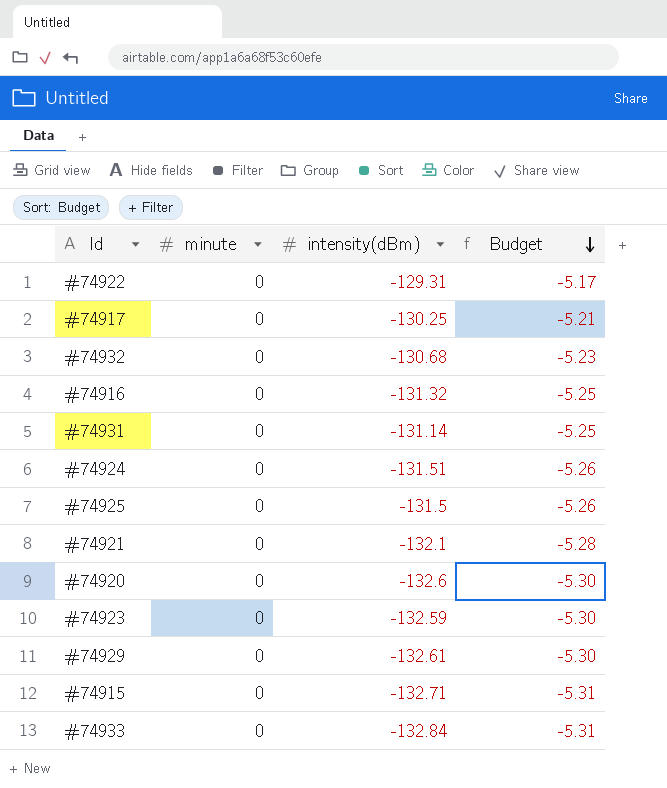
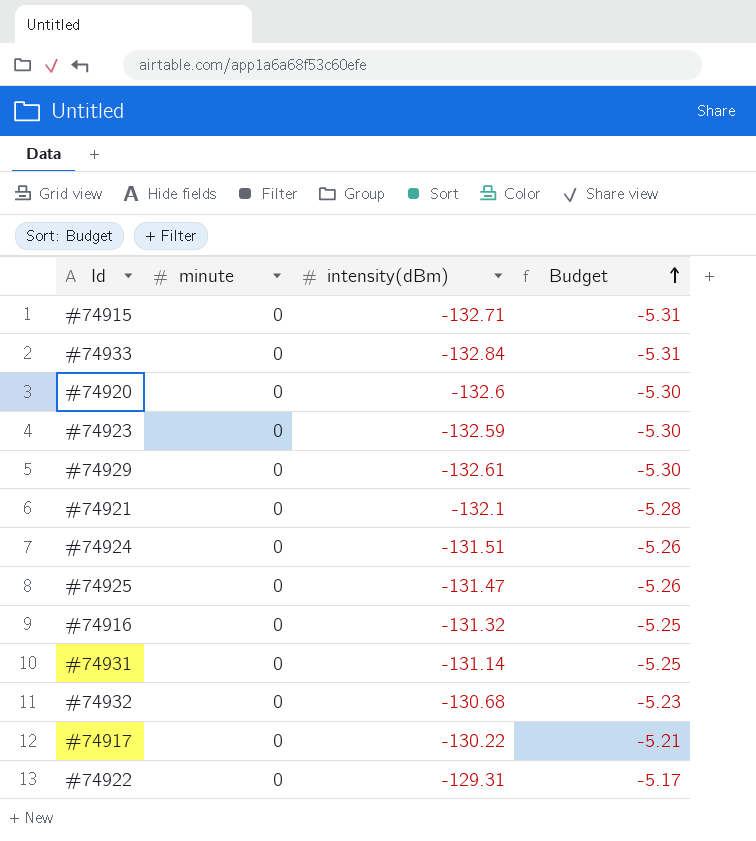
row order: Budget descending -> Budget ascending
#74925 | intensity(dBm): -131.5 -> -131.47
#74917 | intensity(dBm): -130.25 -> -130.22

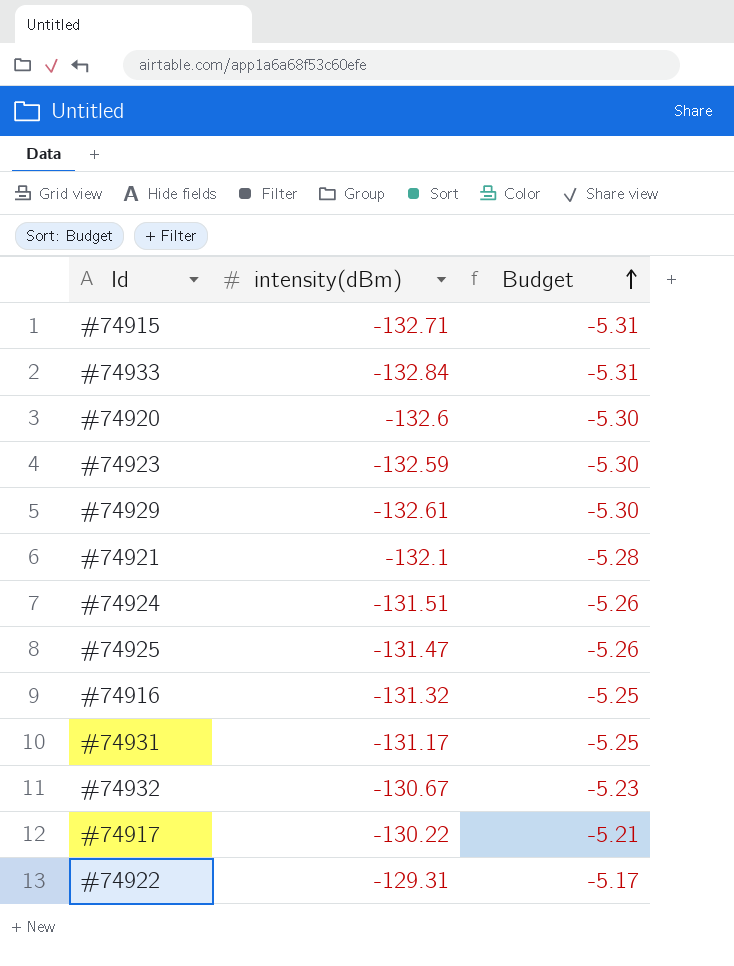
column minute | position: 2 -> none
#74931 | intensity(dBm): -131.14 -> -131.17
#74932 | intensity(dBm): -130.68 -> -130.67

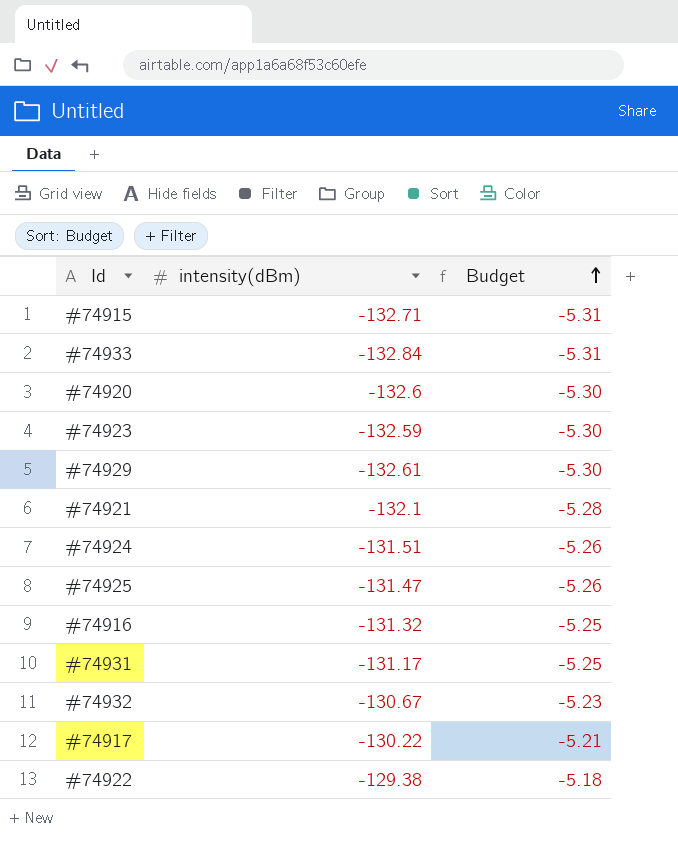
#74922 | intensity(dBm): -129.31 -> -129.38
#74922 | Budget: -5.17 -> -5.18

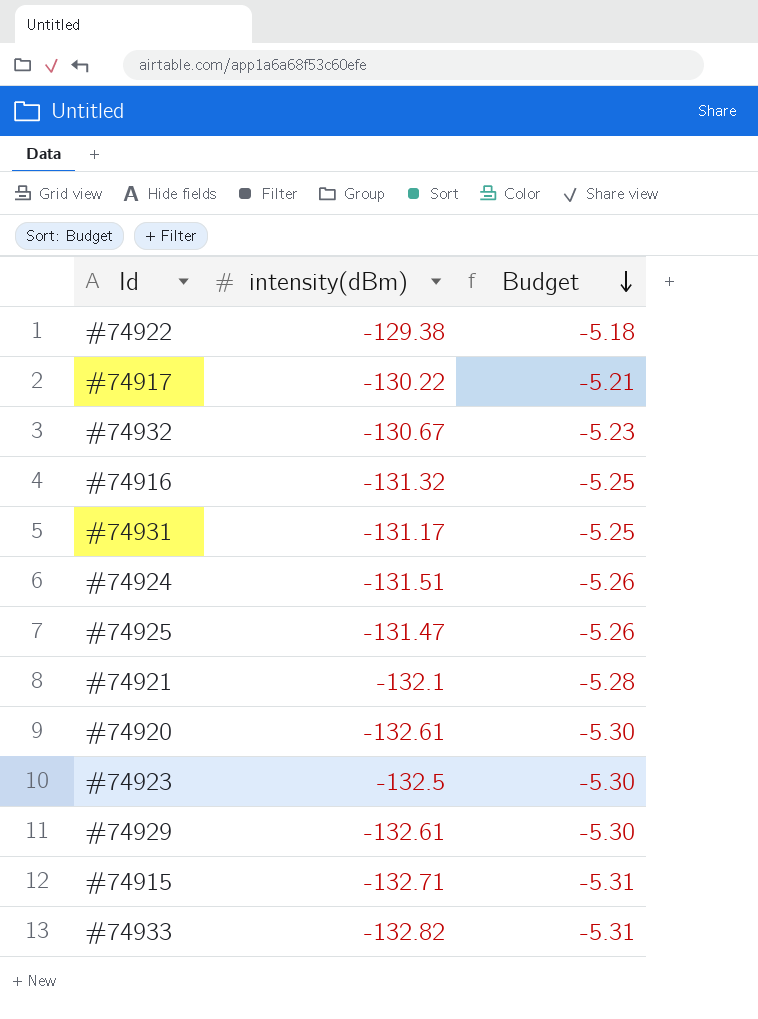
row order: Budget ascending -> Budget descending
#74920 | intensity(dBm): -132.6 -> -132.61
#74923 | intensity(dBm): -132.59 -> -132.5
#74933 | intensity(dBm): -132.84 -> -132.82

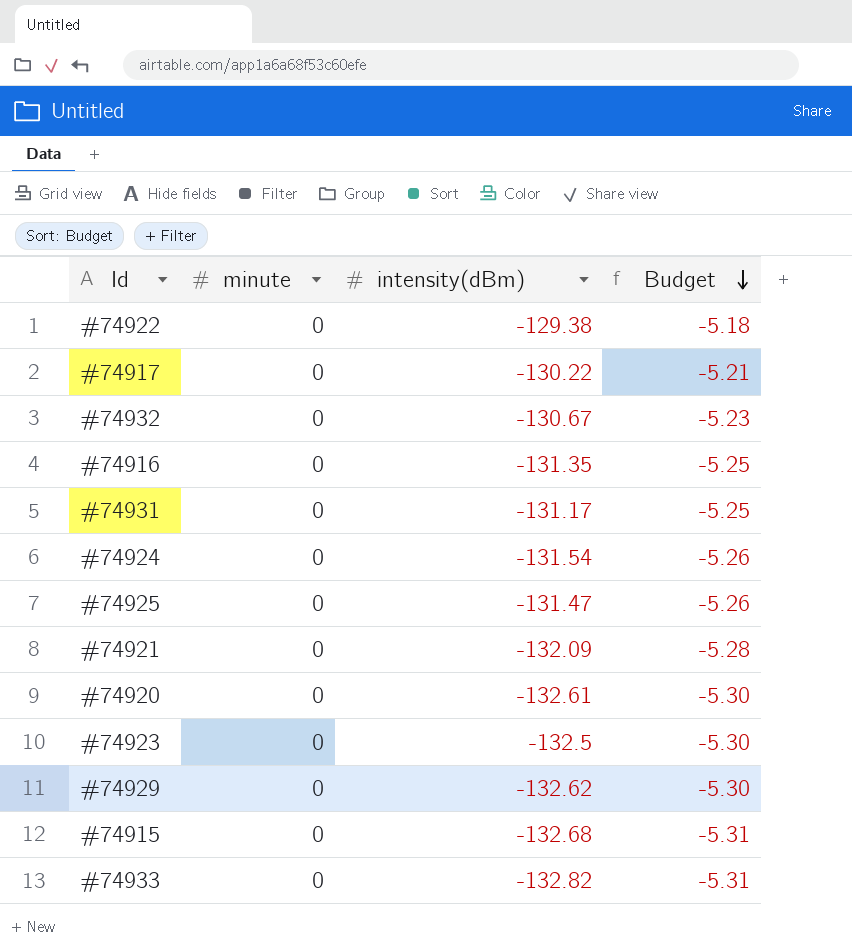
column minute | position: none -> 2
#74916 | intensity(dBm): -131.32 -> -131.35
#74924 | intensity(dBm): -131.51 -> -131.54
#74921 | intensity(dBm): -132.1 -> -132.09
#74929 | intensity(dBm): -132.61 -> -132.62
#74915 | intensity(dBm): -132.71 -> -132.68

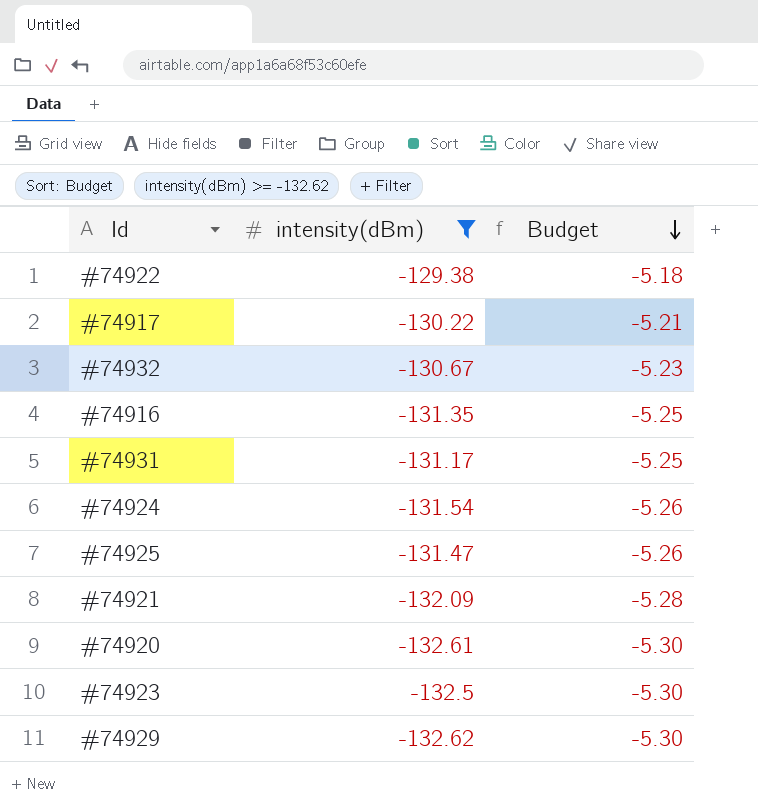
filter: none -> intensity(dBm) >= -132.62
column minute | position: 2 -> none

